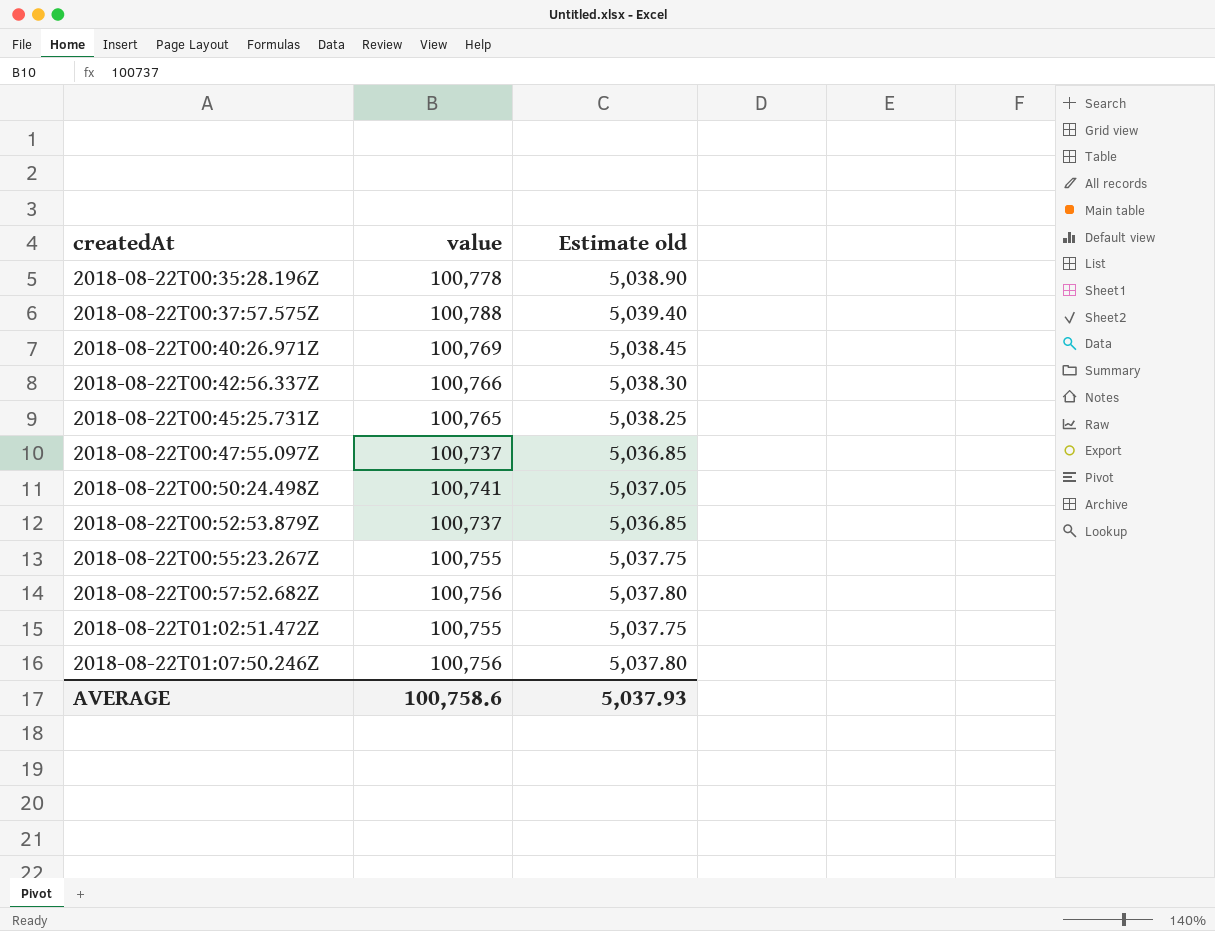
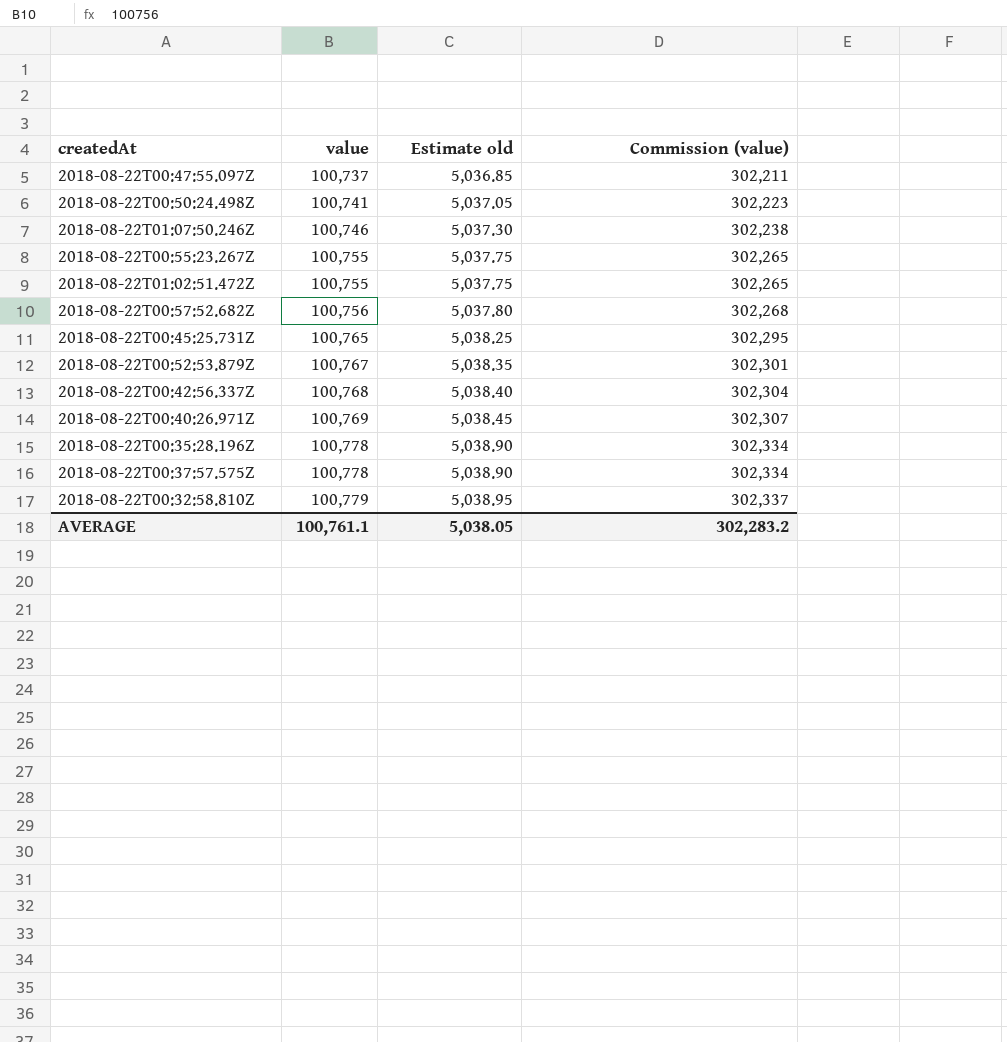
row order: createdAt ascending -> value ascending
column Commission (value) | formula: none -> [value] * 3
2018-08-22T01:07:50.246Z | value: 100,756 -> 100,746
2018-08-22T01:07:50.246Z | Estimate old: 5,037.80 -> 5,037.30
2018-08-22T00:52:53.879Z | value: 100,737 -> 100,767
2018-08-22T00:52:53.879Z | Estimate old: 5,036.85 -> 5,038.35
2018-08-22T00:42:56.337Z | value: 100,766 -> 100,768
2018-08-22T00:42:56.337Z | Estimate old: 5,038.30 -> 5,038.40
2018-08-22T00:37:57.575Z | value: 100,788 -> 100,778
2018-08-22T00:37:57.575Z | Estimate old: 5,039.40 -> 5,038.90
row 2018-08-22T00:32:58.810Z: none -> 100,779 | 5,038.95 | 302,337
AVERAGE | value: 100,758.6 -> 100,761.1
AVERAGE | Estimate old: 5,037.93 -> 5,038.05

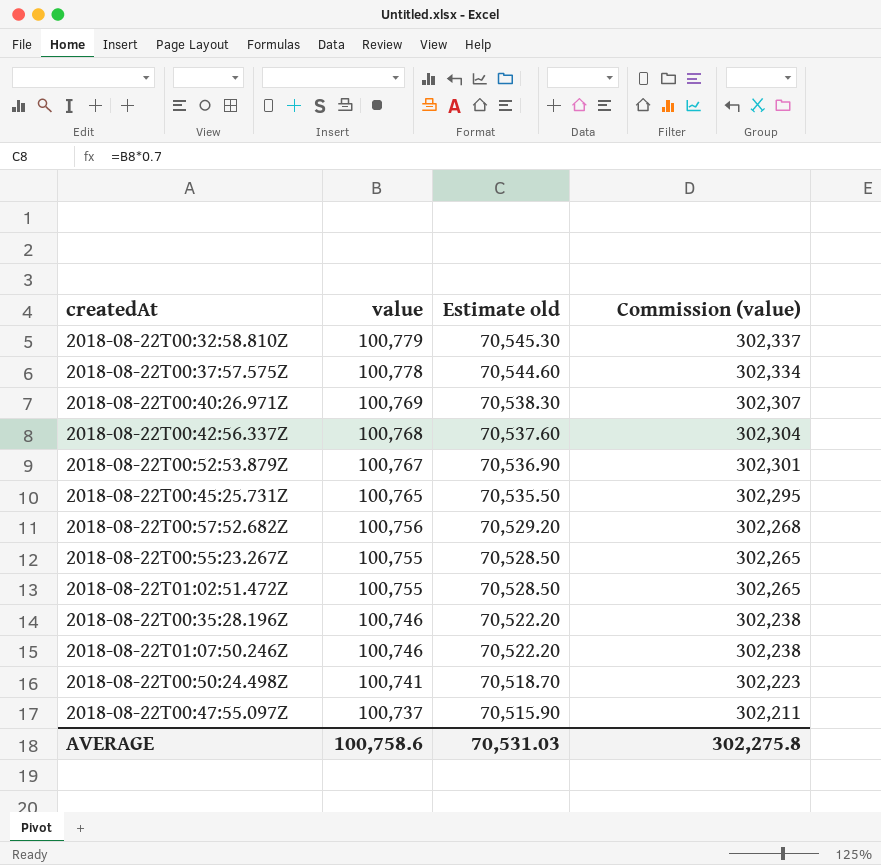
row order: value ascending -> value descending
column Estimate old | formula: [value] * 0.05 -> [value] * 0.7
2018-08-22T00:35:28.196Z | value: 100,778 -> 100,746
2018-08-22T00:35:28.196Z | Commission (value): 302,334 -> 302,238
AVERAGE | value: 100,761.1 -> 100,758.6
AVERAGE | Estimate old: 5,038.05 -> 70,531.03
AVERAGE | Commission (value): 302,283.2 -> 302,275.8

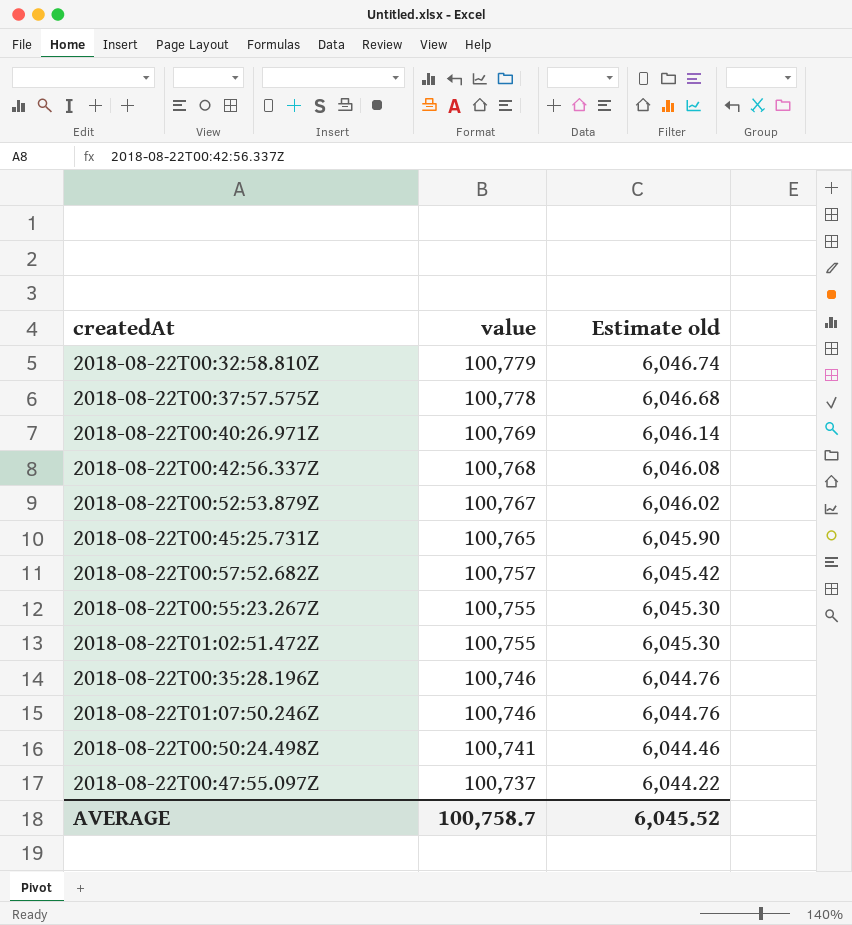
column Commission (value) | formula: [value] * 3 -> none
column Estimate old | formula: [value] * 0.7 -> [value] * 0.06
2018-08-22T00:57:52.682Z | value: 100,756 -> 100,757
AVERAGE | value: 100,758.6 -> 100,758.7
AVERAGE | Estimate old: 70,531.03 -> 6,045.52

